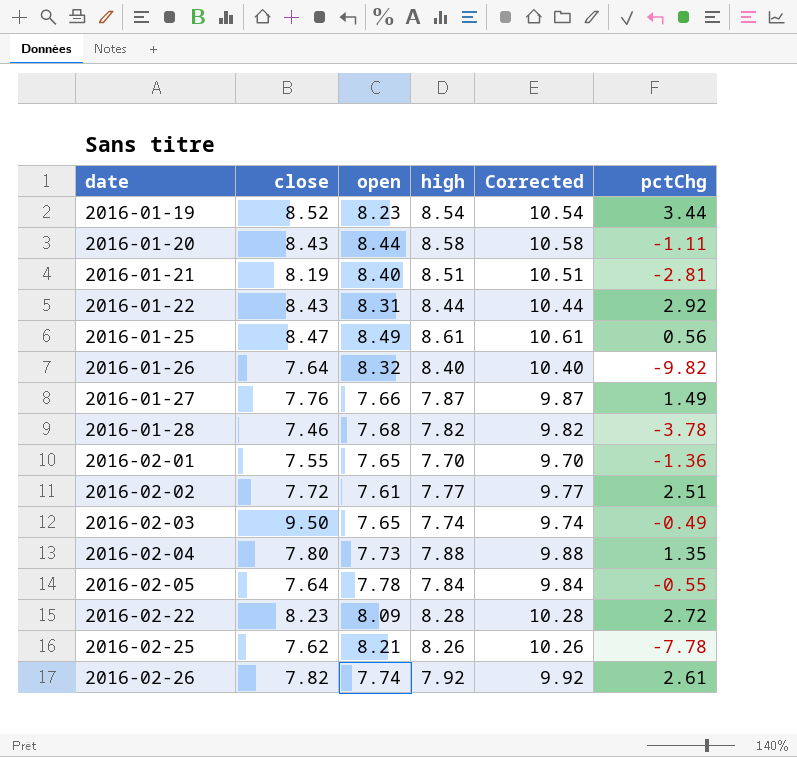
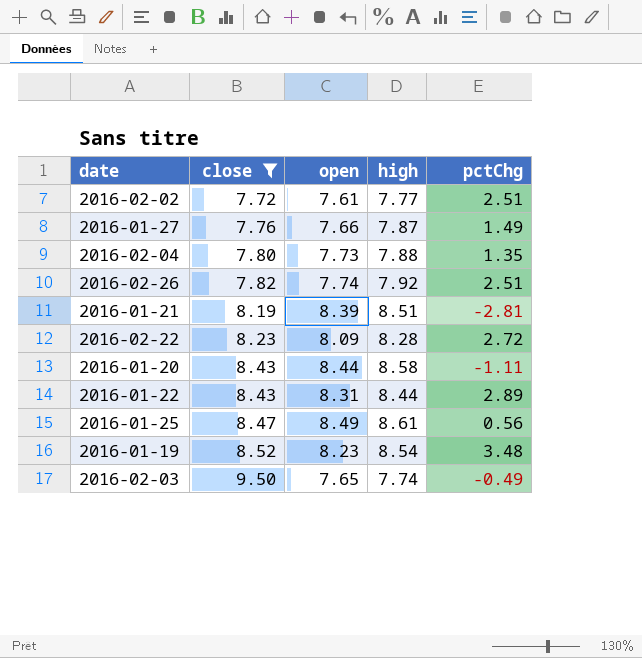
filter: none -> close >= 7.72
row order: date ascending -> close ascending
column Corrected | formula: [high] + 2 -> none
2016-02-26 | pctChg: 2.61 -> 2.51
2016-01-21 | open: 8.40 -> 8.39
2016-01-22 | pctChg: 2.92 -> 2.89
2016-01-19 | pctChg: 3.44 -> 3.48

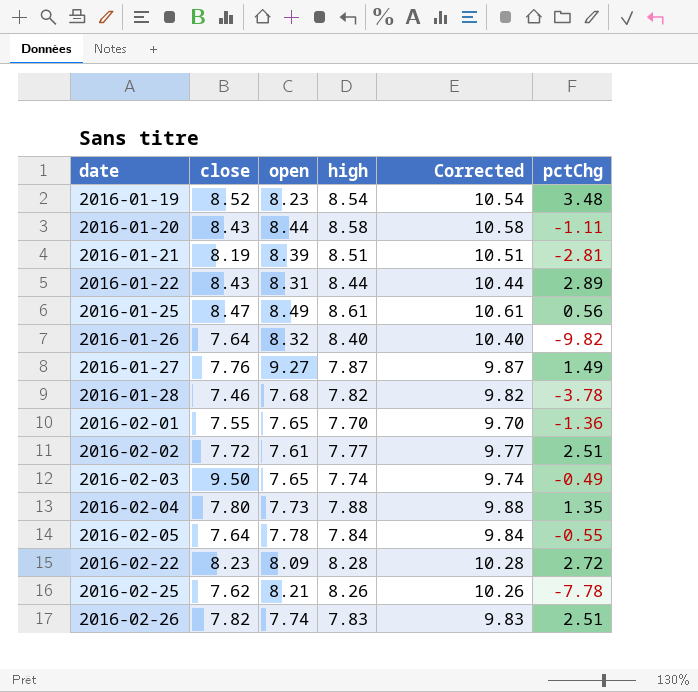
filter: close >= 7.72 -> none
row order: close ascending -> date ascending
column Corrected | formula: none -> [high] + 2
2016-01-27 | open: 7.66 -> 9.27
2016-02-26 | high: 7.92 -> 7.83

